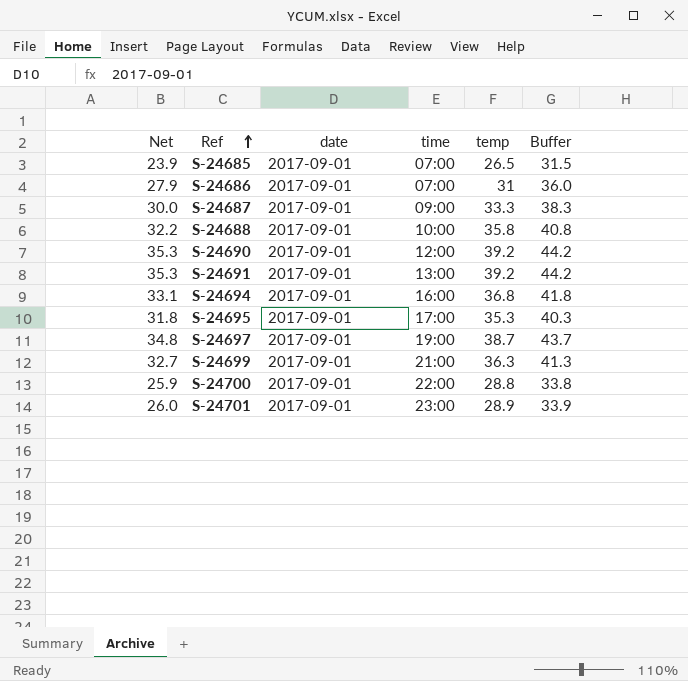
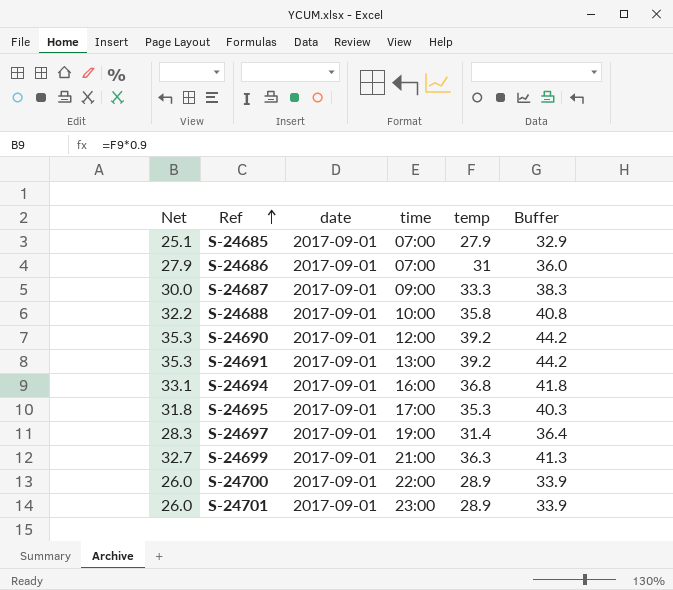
S-24685 | Net: 23.9 -> 25.1
S-24685 | temp: 26.5 -> 27.9
S-24685 | Buffer: 31.5 -> 32.9
S-24697 | Net: 34.8 -> 28.3
S-24697 | temp: 38.7 -> 31.4
S-24697 | Buffer: 43.7 -> 36.4
S-24700 | Net: 25.9 -> 26.0
S-24700 | temp: 28.8 -> 28.9
S-24700 | Buffer: 33.8 -> 33.9

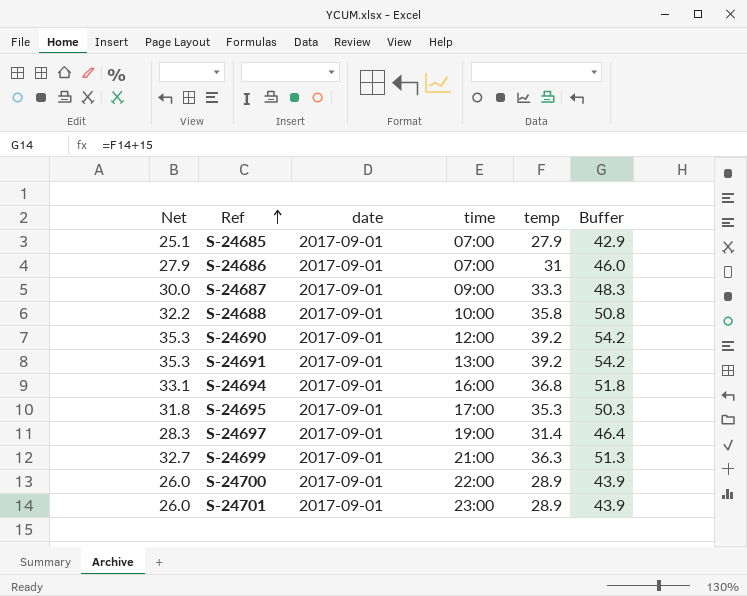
column Buffer | formula: [temp] + 5 -> [temp] + 15

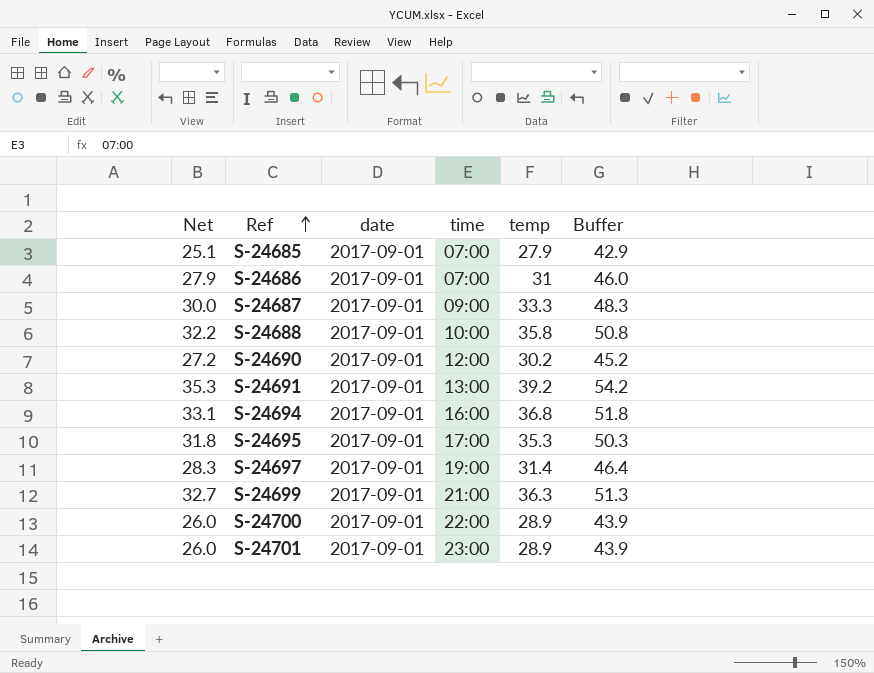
S-24690 | Net: 35.3 -> 27.2
S-24690 | temp: 39.2 -> 30.2
S-24690 | Buffer: 54.2 -> 45.2

